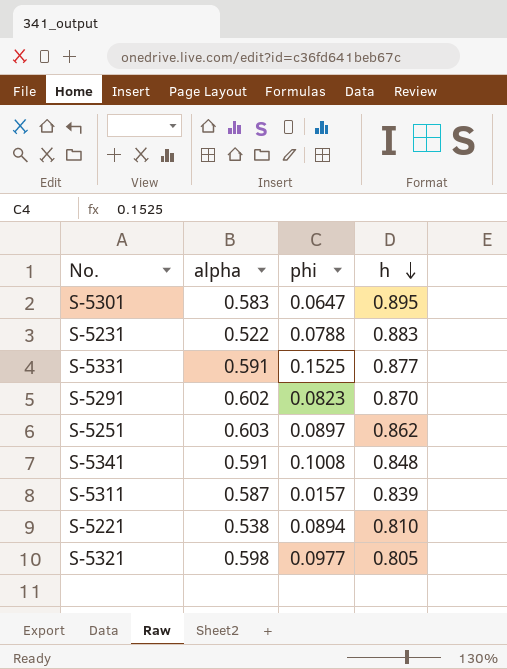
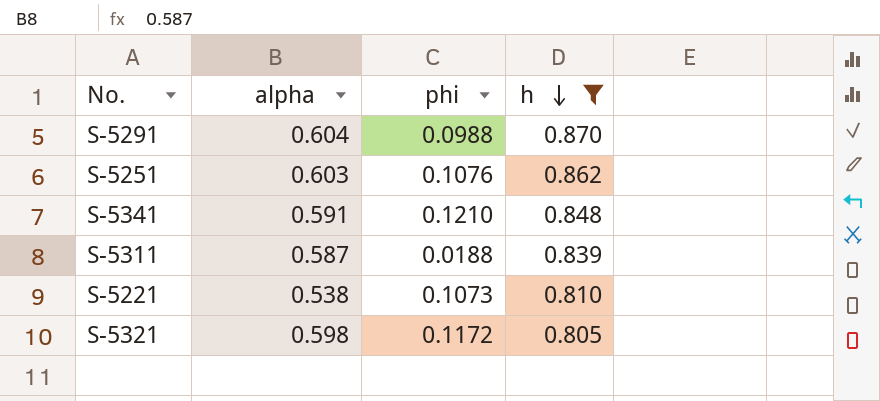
filter: none -> h <= 0.870
S-5291 | alpha: 0.602 -> 0.604
S-5291 | phi: 0.0823 -> 0.0988
S-5251 | phi: 0.0897 -> 0.1076
S-5341 | phi: 0.1008 -> 0.1210
S-5311 | phi: 0.0157 -> 0.0188
S-5221 | phi: 0.0894 -> 0.1073
S-5321 | phi: 0.0977 -> 0.1172

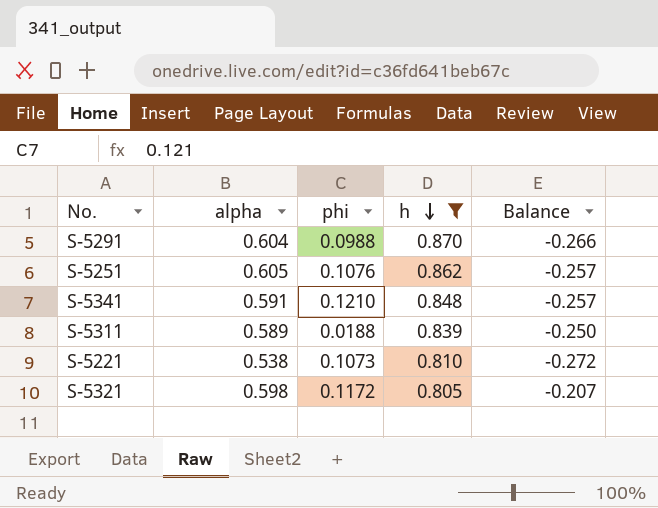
column Balance | formula: none -> [alpha] - [h]
S-5251 | alpha: 0.603 -> 0.605
S-5311 | alpha: 0.587 -> 0.589

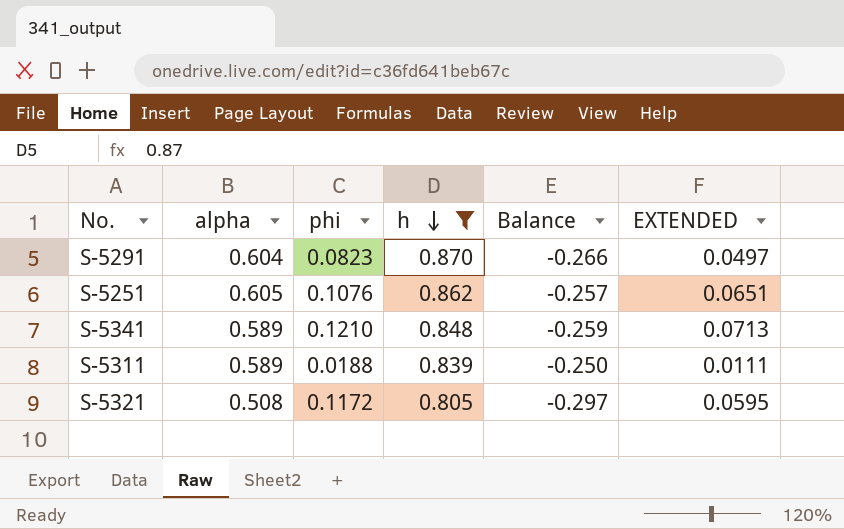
column EXTENDED | formula: none -> [alpha] * [phi]
row S-5221: 0.538 | 0.1073 | 0.810 | -0.272 -> none
S-5291 | phi: 0.0988 -> 0.0823
S-5341 | alpha: 0.591 -> 0.589
S-5341 | Balance: -0.257 -> -0.259
S-5321 | alpha: 0.598 -> 0.508
S-5321 | Balance: -0.207 -> -0.297

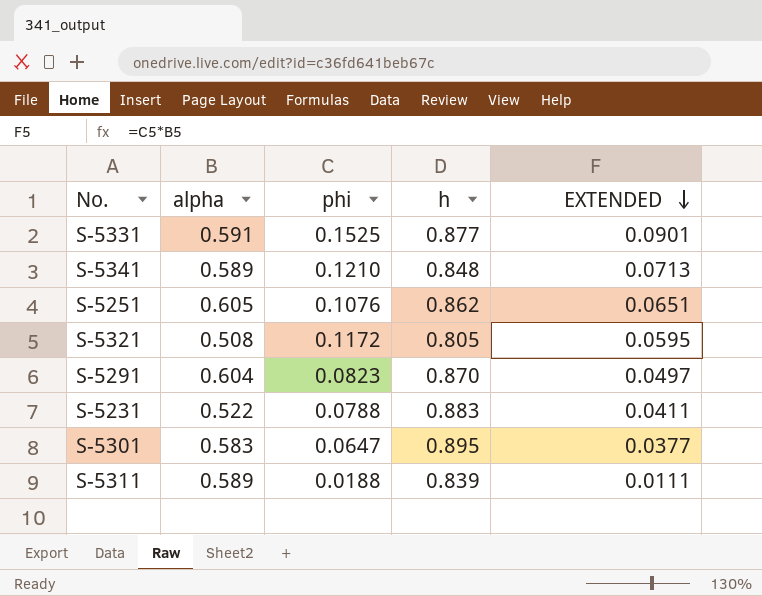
filter: h <= 0.870 -> none
row order: h descending -> EXTENDED descending
column Balance | formula: [alpha] - [h] -> none

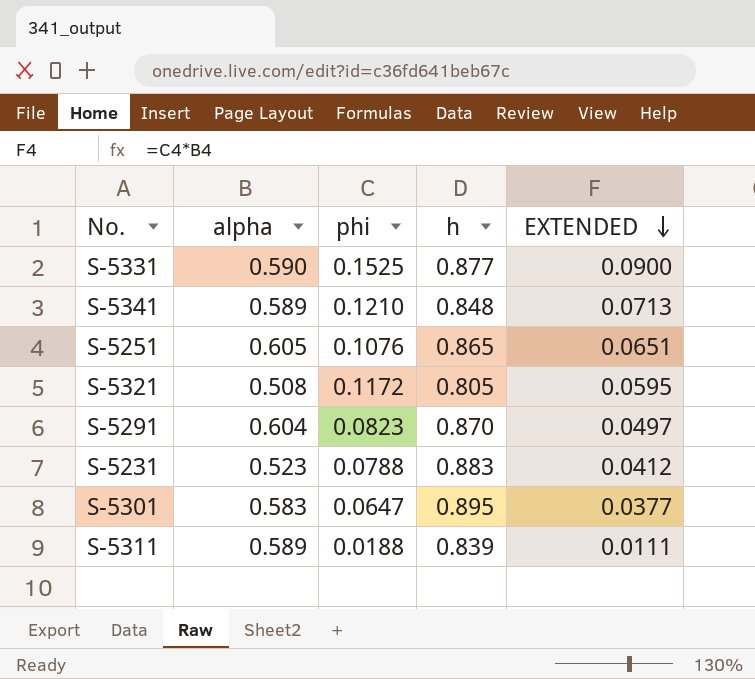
S-5331 | alpha: 0.591 -> 0.590
S-5331 | EXTENDED: 0.0901 -> 0.0900
S-5251 | h: 0.862 -> 0.865
S-5231 | alpha: 0.522 -> 0.523
S-5231 | EXTENDED: 0.0411 -> 0.0412

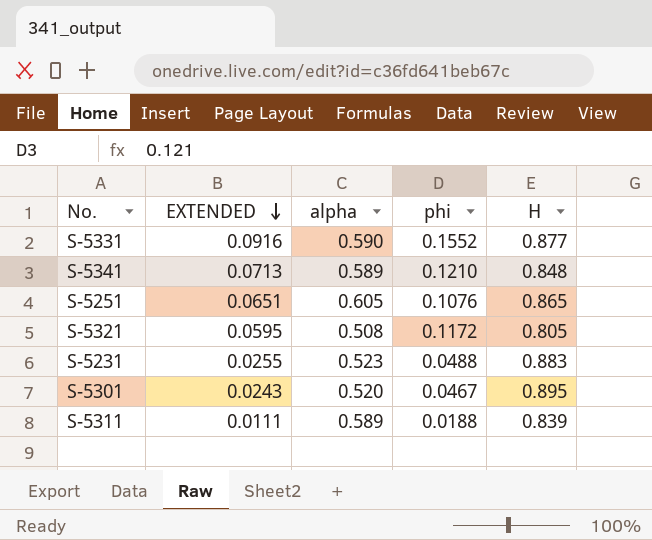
column EXTENDED | position: 5 -> 2
column name: h -> H
row S-5291: 0.604 | 0.0823 | 0.870 | 0.0497 -> none
S-5331 | EXTENDED: 0.0900 -> 0.0916
S-5331 | phi: 0.1525 -> 0.1552
S-5231 | EXTENDED: 0.0412 -> 0.0255
S-5231 | phi: 0.0788 -> 0.0488
S-5301 | EXTENDED: 0.0377 -> 0.0243
S-5301 | alpha: 0.583 -> 0.520
S-5301 | phi: 0.0647 -> 0.0467

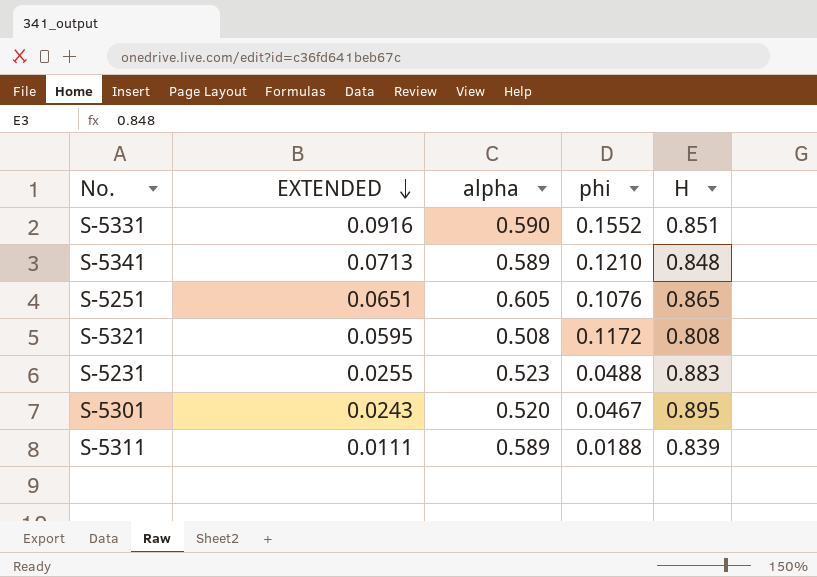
S-5331 | H: 0.877 -> 0.851
S-5321 | H: 0.805 -> 0.808

